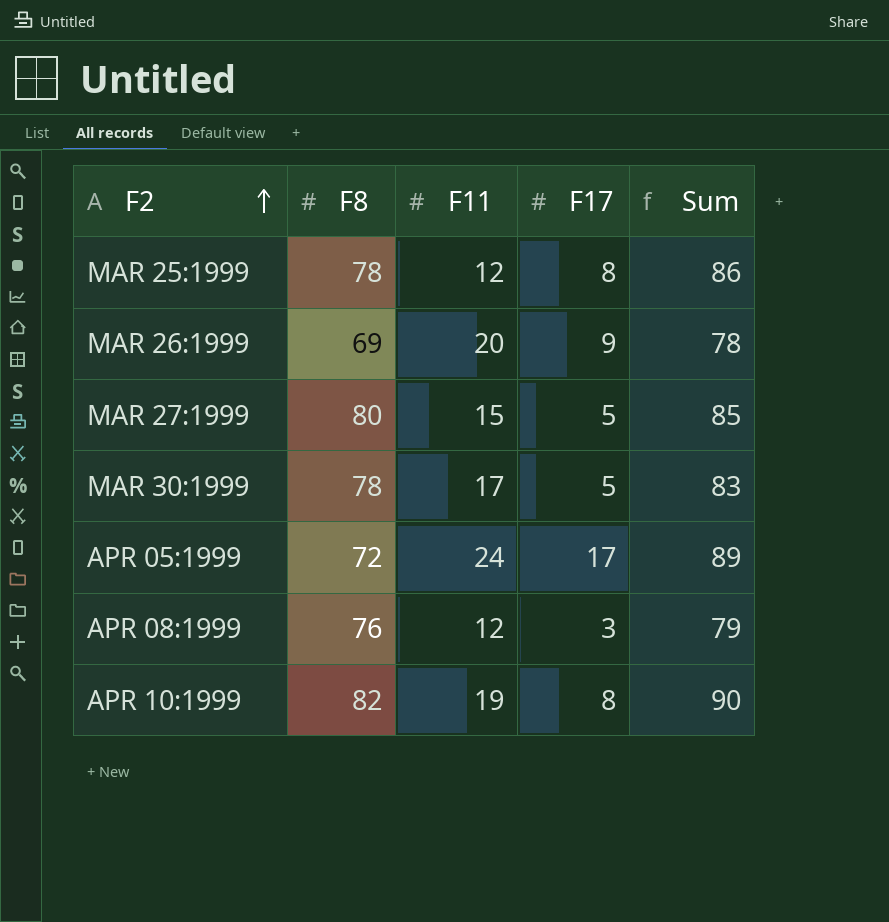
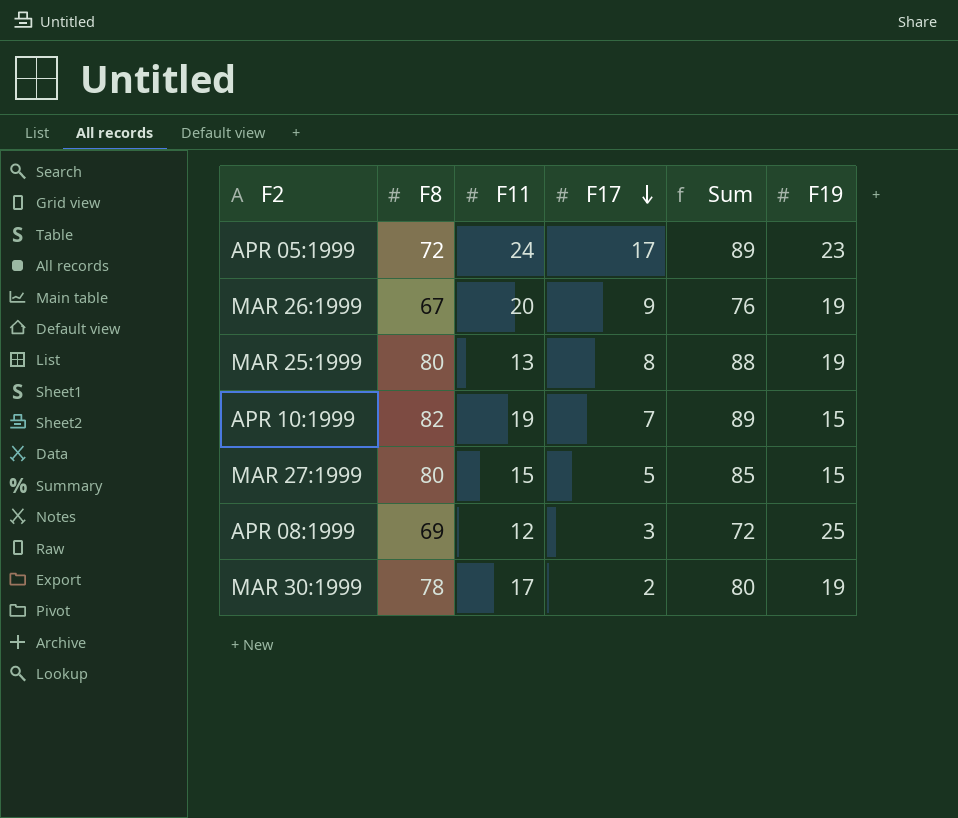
row order: F2 ascending -> F17 descending
column F19 | position: none -> 6
MAR 26:1999 | F8: 69 -> 67
MAR 26:1999 | Sum: 78 -> 76
MAR 25:1999 | F8: 78 -> 80
MAR 25:1999 | F11: 12 -> 13
MAR 25:1999 | Sum: 86 -> 88
APR 10:1999 | F17: 8 -> 7
APR 10:1999 | Sum: 90 -> 89
APR 08:1999 | F8: 76 -> 69
APR 08:1999 | Sum: 79 -> 72
MAR 30:1999 | F17: 5 -> 2
MAR 30:1999 | Sum: 83 -> 80

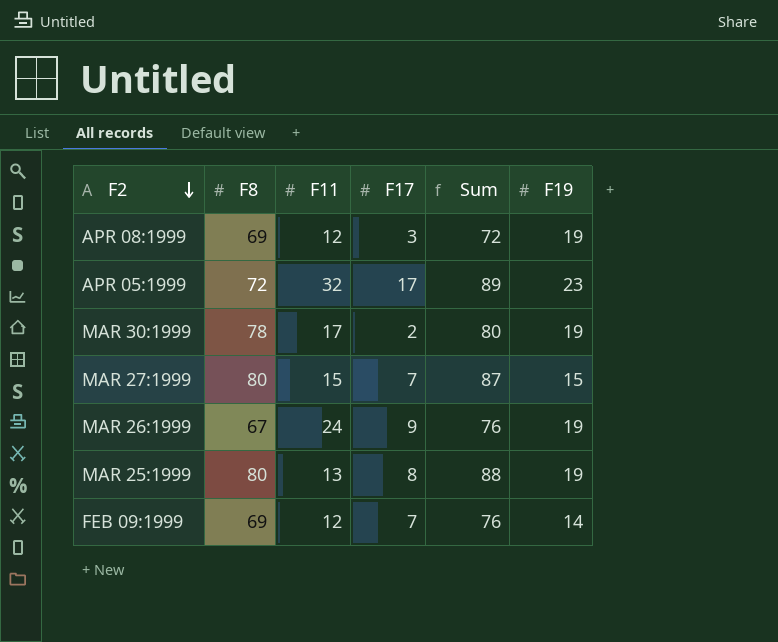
row order: F17 descending -> F2 descending
row APR 10:1999: 82 | 19 | 7 | 89 | 15 -> none
APR 08:1999 | F19: 25 -> 19
APR 05:1999 | F11: 24 -> 32
MAR 27:1999 | F17: 5 -> 7
MAR 27:1999 | Sum: 85 -> 87
MAR 26:1999 | F11: 20 -> 24
row FEB 09:1999: none -> 69 | 12 | 7 | 76 | 14

